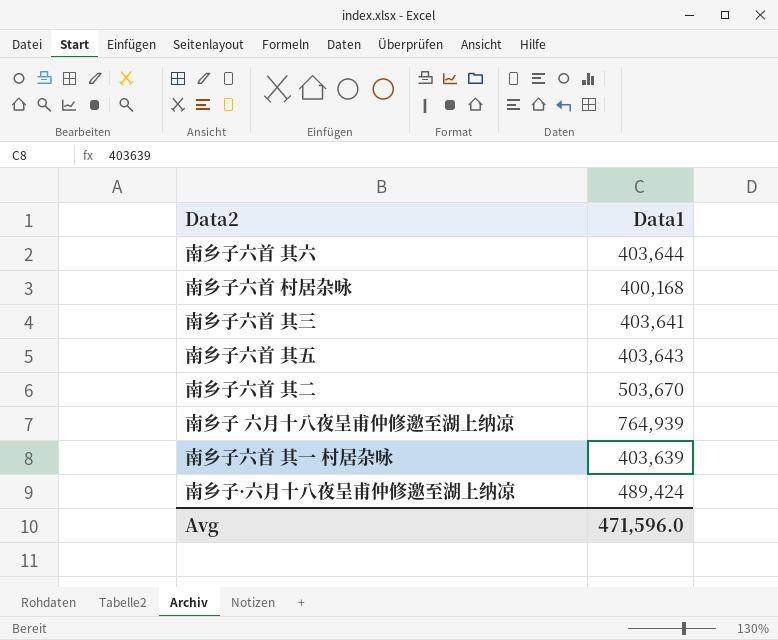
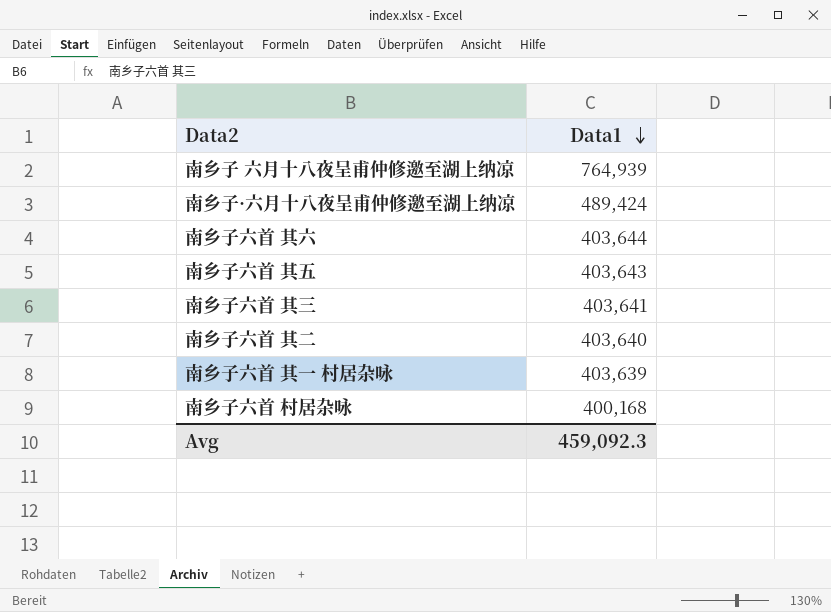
row order: none -> Data1 descending
南乡子六首 其二 | Data1: 503,670 -> 403,640
Avg | Data1: 471,596.0 -> 459,092.3

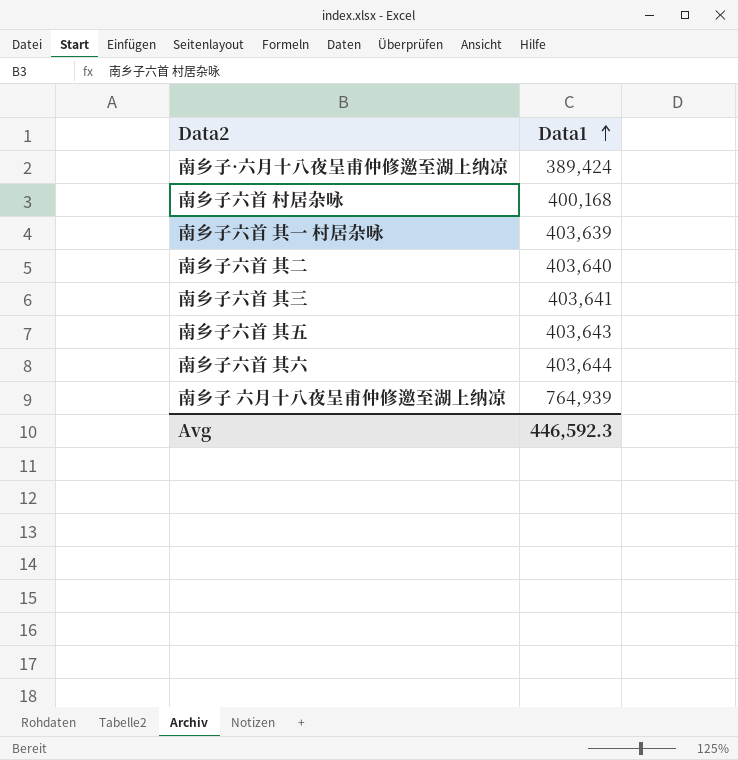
row order: Data1 descending -> Data1 ascending
南乡子·六月十八夜呈甫仲修邀至湖上纳凉 | Data1: 489,424 -> 389,424
Avg | Data1: 459,092.3 -> 446,592.3

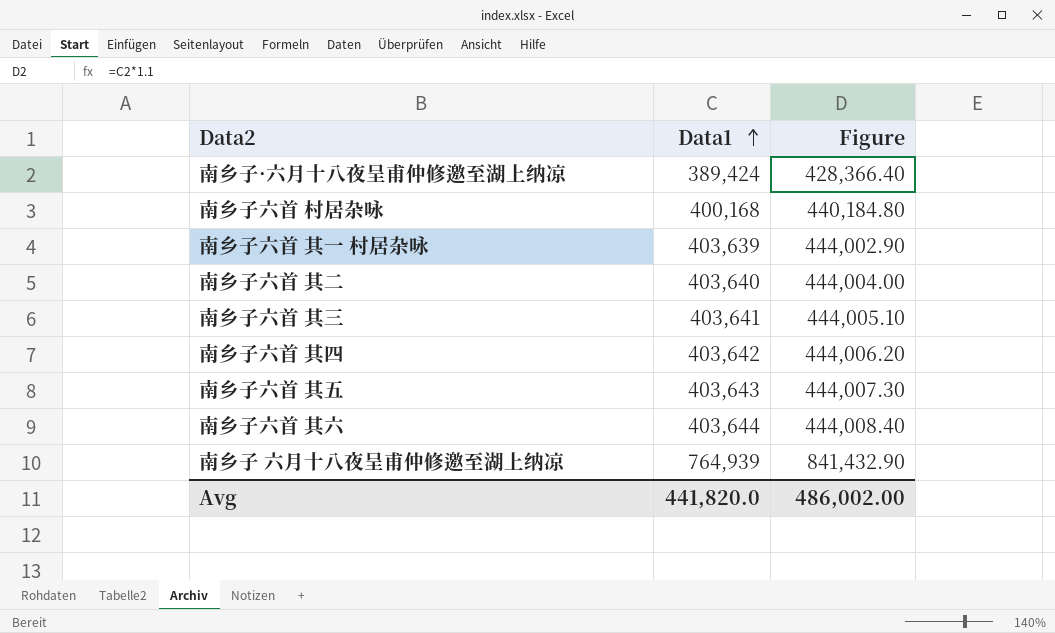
column Figure | formula: none -> [Data1] * 1.1
row 南乡子六首 其四: none -> 403,642 | 444,006.20
Avg | Data1: 446,592.3 -> 441,820.0

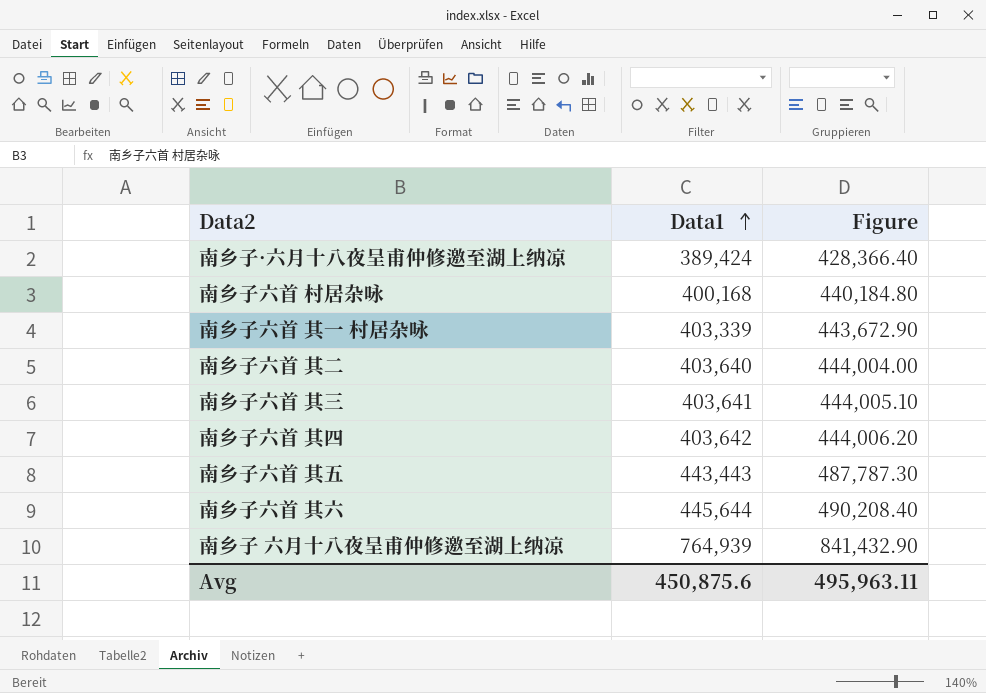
南乡子六首 其一 村居杂咏 | Data1: 403,639 -> 403,339
南乡子六首 其一 村居杂咏 | Figure: 444,002.90 -> 443,672.90
南乡子六首 其五 | Data1: 403,643 -> 443,443
南乡子六首 其五 | Figure: 444,007.30 -> 487,787.30
南乡子六首 其六 | Data1: 403,644 -> 445,644
南乡子六首 其六 | Figure: 444,008.40 -> 490,208.40
Avg | Data1: 441,820.0 -> 450,875.6
Avg | Figure: 486,002.00 -> 495,963.11

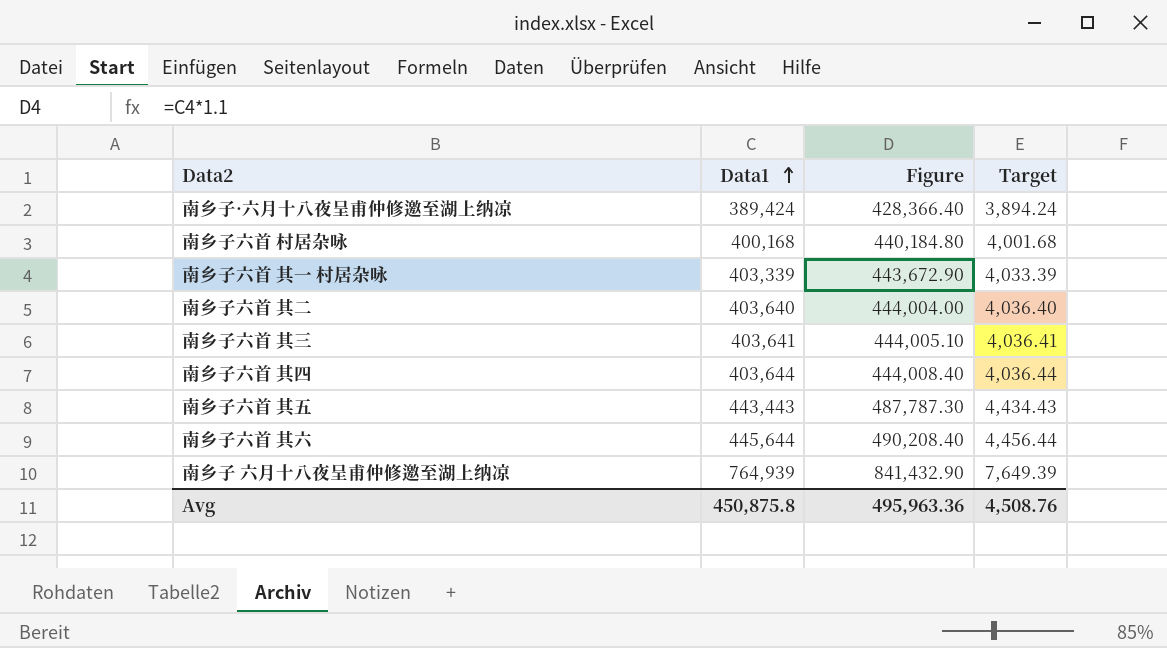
column Target | formula: none -> [Data1] * 0.01
南乡子六首 其四 | Data1: 403,642 -> 403,644
南乡子六首 其四 | Figure: 444,006.20 -> 444,008.40
Avg | Data1: 450,875.6 -> 450,875.8
Avg | Figure: 495,963.11 -> 495,963.36

